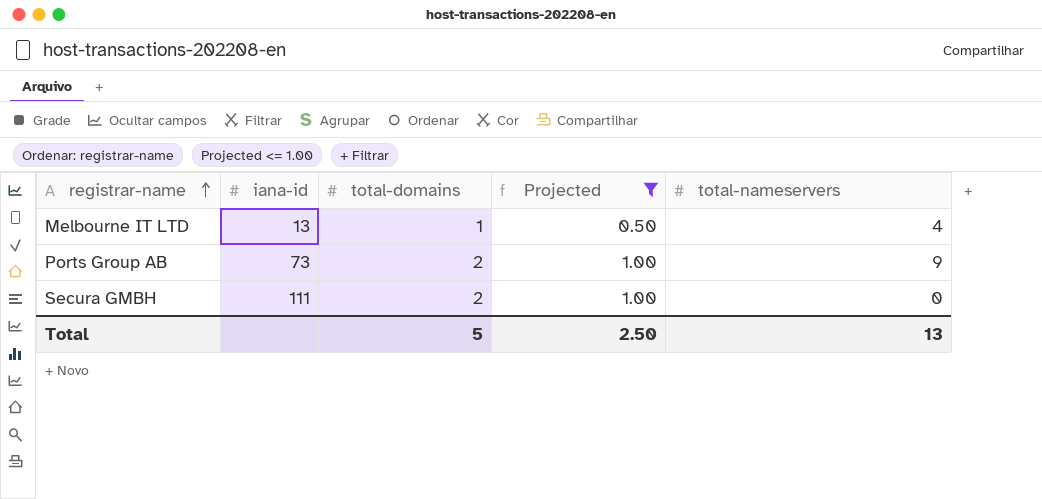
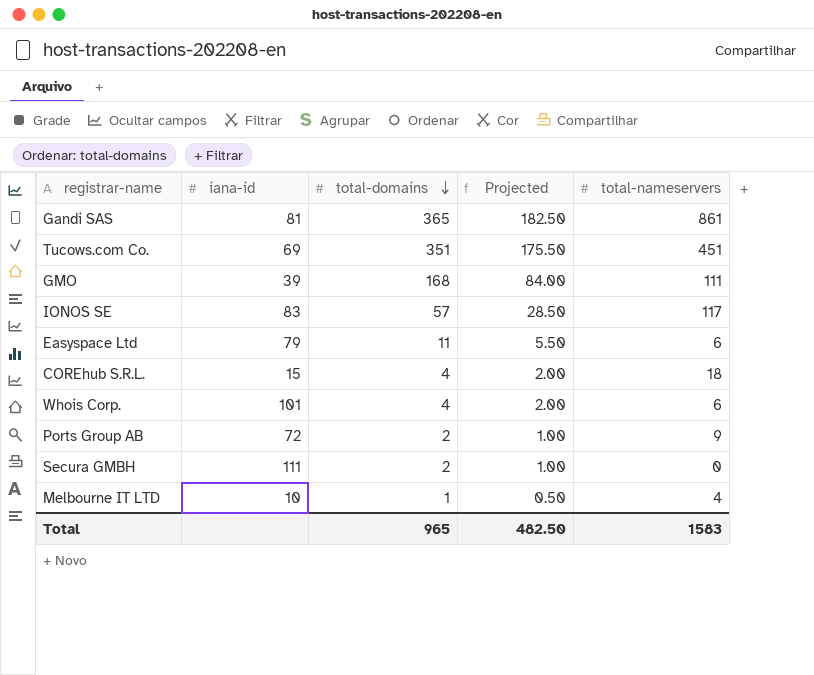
filter: Projected <= 1.00 -> none
row order: registrar-name ascending -> total-domains descending
Ports Group AB | iana-id: 73 -> 72
Melbourne IT LTD | iana-id: 13 -> 10
Total | total-domains: 5 -> 965
Total | Projected: 2.50 -> 482.50
Total | total-nameservers: 13 -> 1583

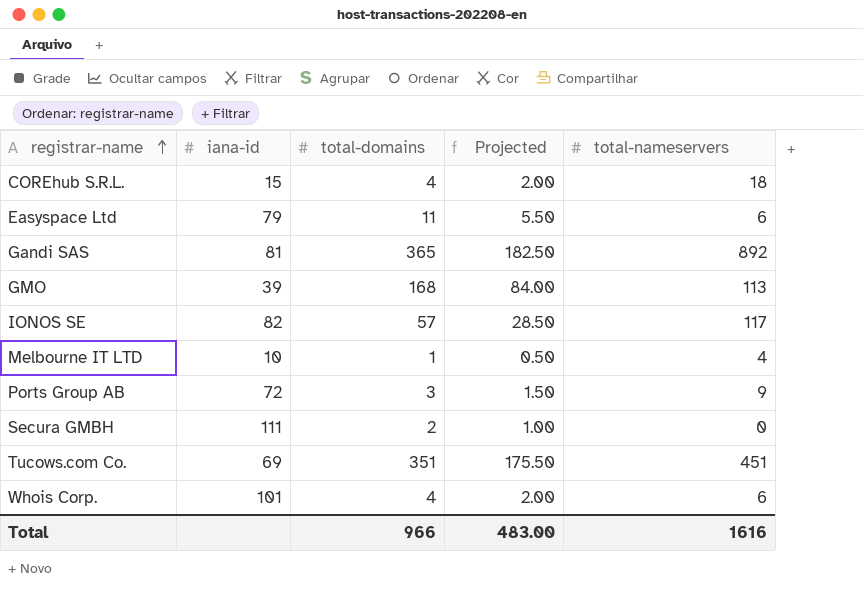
row order: total-domains descending -> registrar-name ascending
Gandi SAS | total-nameservers: 861 -> 892
GMO | total-nameservers: 111 -> 113
IONOS SE | iana-id: 83 -> 82
Ports Group AB | total-domains: 2 -> 3
Ports Group AB | Projected: 1.00 -> 1.50
Total | total-domains: 965 -> 966
Total | Projected: 482.50 -> 483.00
Total | total-nameservers: 1583 -> 1616

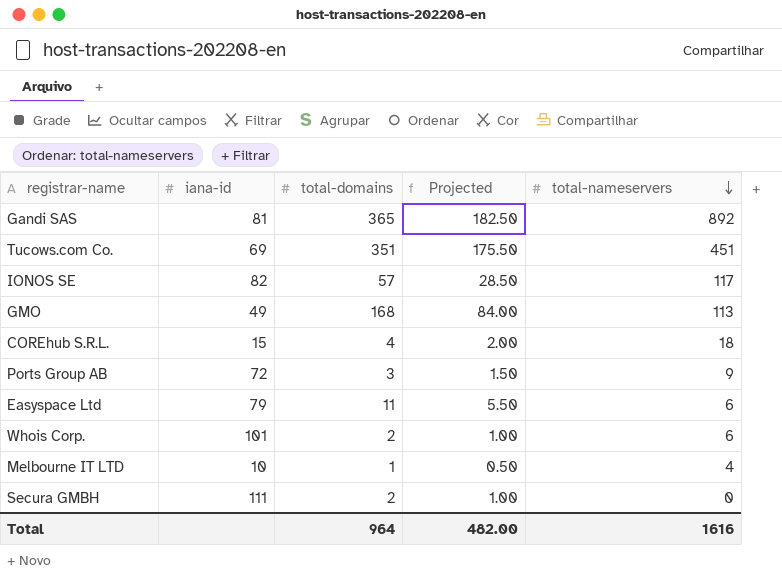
row order: registrar-name ascending -> total-nameservers descending
GMO | iana-id: 39 -> 49
Whois Corp. | total-domains: 4 -> 2
Whois Corp. | Projected: 2.00 -> 1.00
Total | total-domains: 966 -> 964
Total | Projected: 483.00 -> 482.00

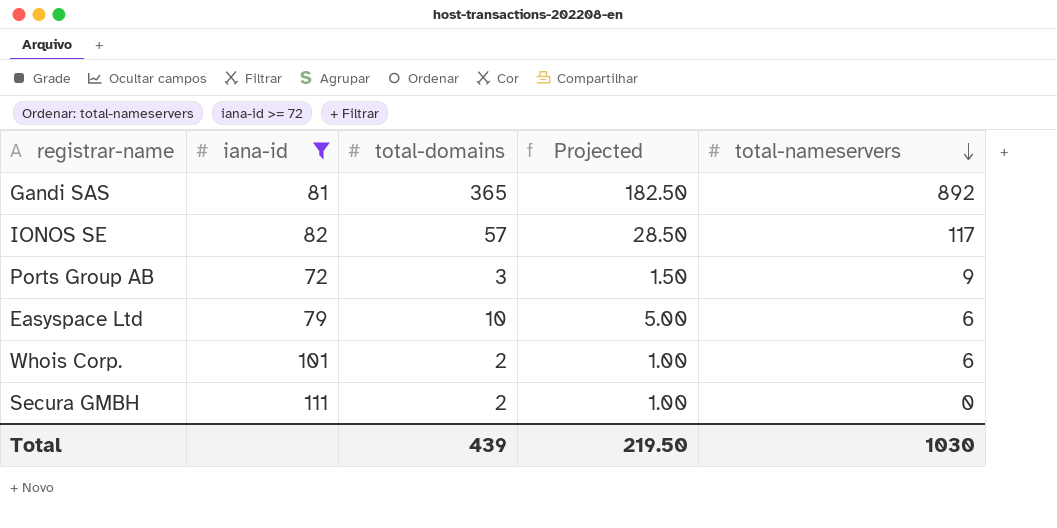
filter: none -> iana-id >= 72
Easyspace Ltd | total-domains: 11 -> 10
Easyspace Ltd | Projected: 5.50 -> 5.00
Total | total-domains: 964 -> 439
Total | Projected: 482.00 -> 219.50
Total | total-nameservers: 1616 -> 1030

